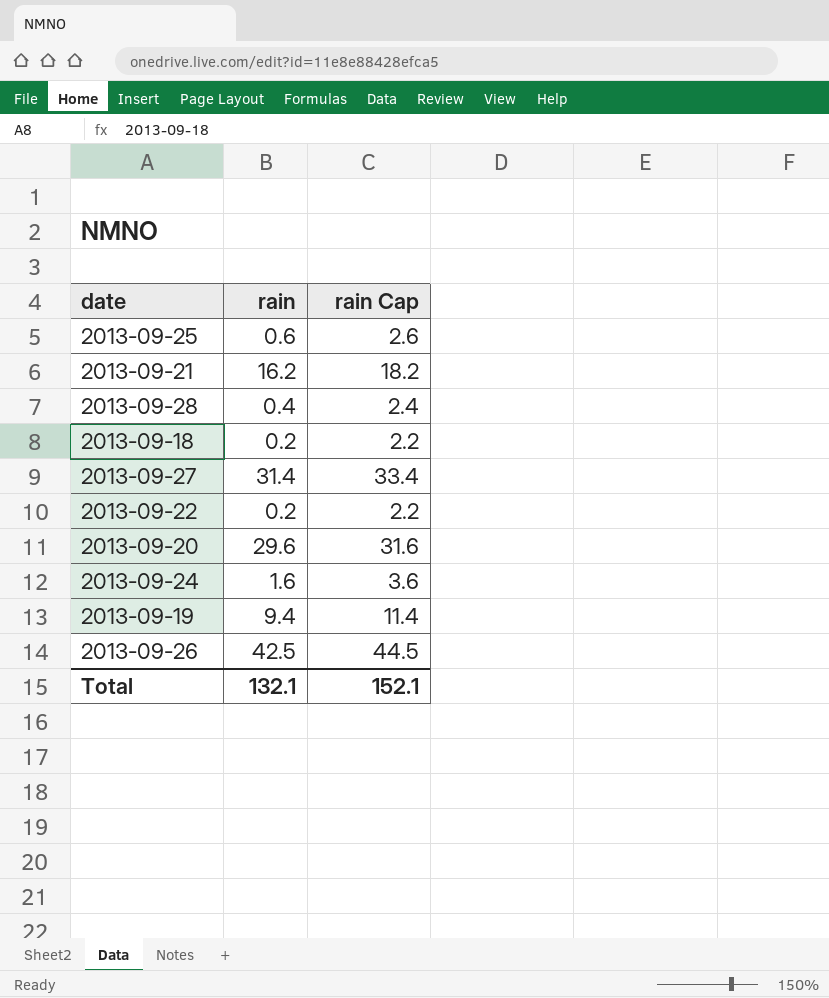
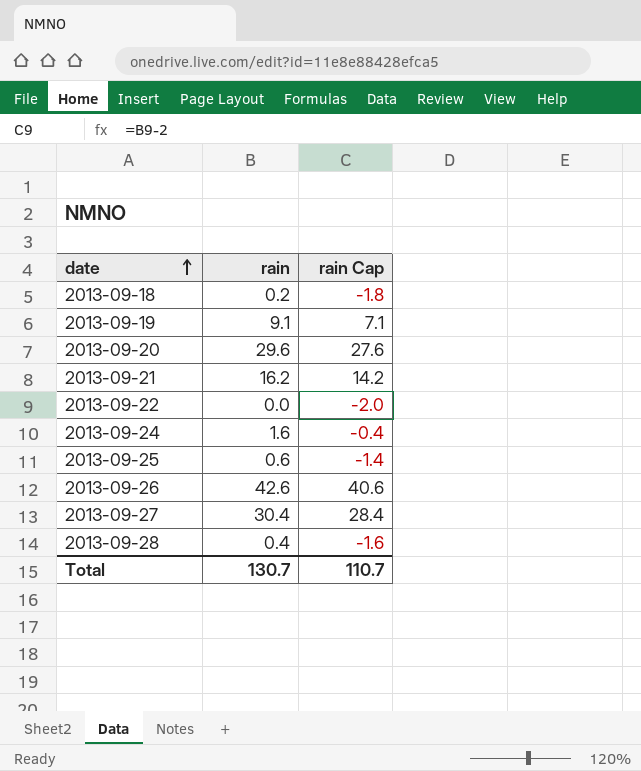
row order: none -> date ascending
column rain Cap | formula: [rain] + 2 -> [rain] - 2
2013-09-19 | rain: 9.4 -> 9.1
2013-09-22 | rain: 0.2 -> 0.0
2013-09-26 | rain: 42.5 -> 42.6
2013-09-27 | rain: 31.4 -> 30.4
Total | rain: 132.1 -> 130.7
Total | rain Cap: 152.1 -> 110.7

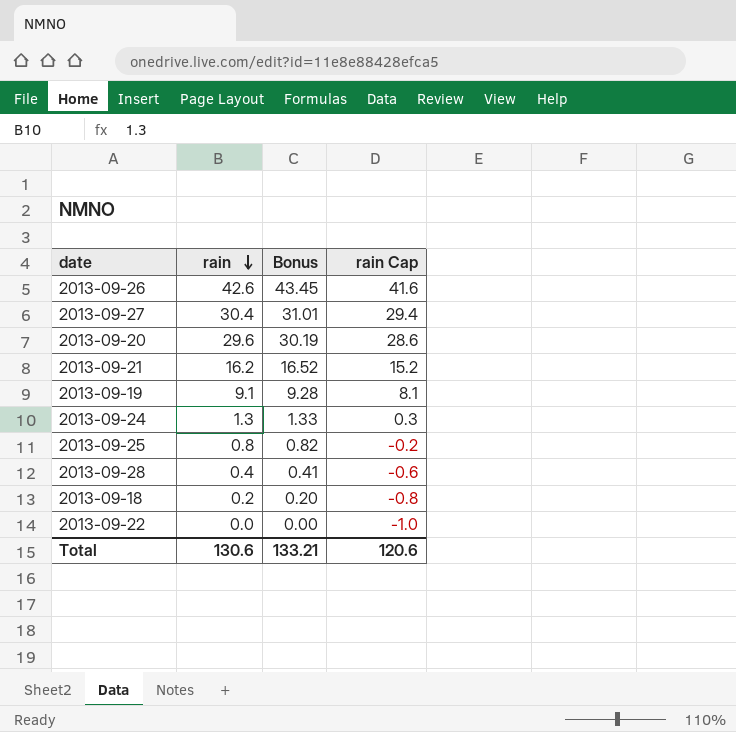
row order: date ascending -> rain descending
column Bonus | formula: none -> [rain] * 1.02
column rain Cap | formula: [rain] - 2 -> [rain] - 1
2013-09-24 | rain: 1.6 -> 1.3
2013-09-25 | rain: 0.6 -> 0.8
Total | rain: 130.7 -> 130.6
Total | rain Cap: 110.7 -> 120.6

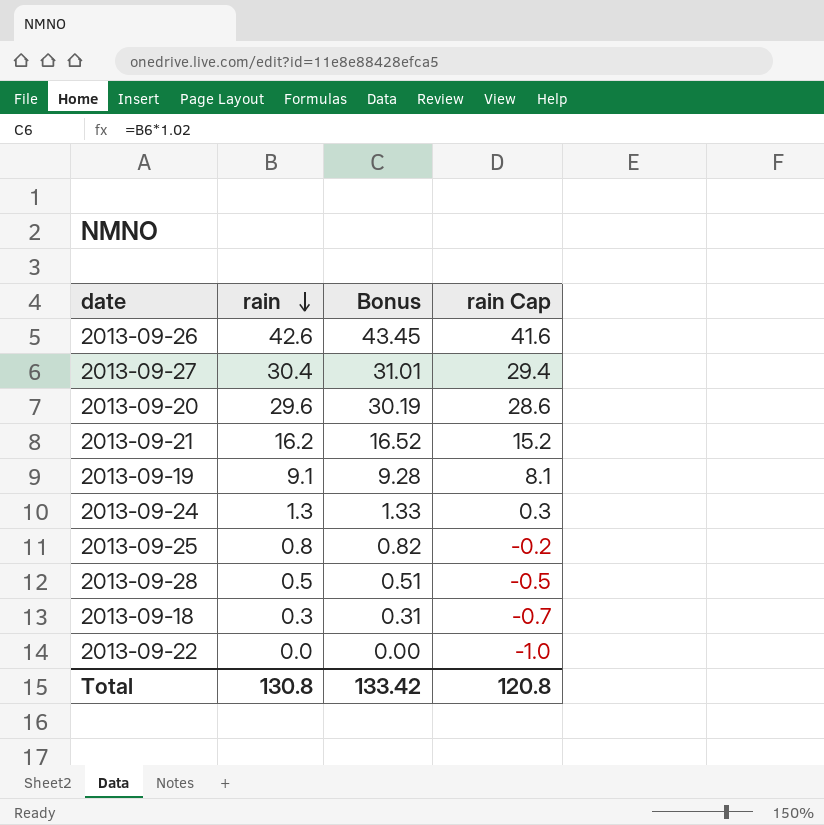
2013-09-28 | rain: 0.4 -> 0.5
2013-09-28 | Bonus: 0.41 -> 0.51
2013-09-28 | rain Cap: -0.6 -> -0.5
2013-09-18 | rain: 0.2 -> 0.3
2013-09-18 | Bonus: 0.20 -> 0.31
2013-09-18 | rain Cap: -0.8 -> -0.7
Total | rain: 130.6 -> 130.8
Total | Bonus: 133.21 -> 133.42
Total | rain Cap: 120.6 -> 120.8

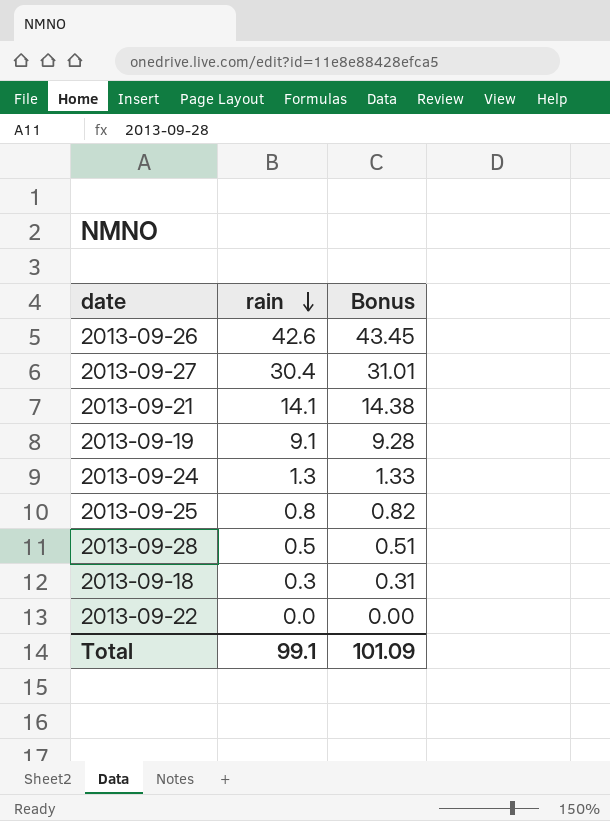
column rain Cap | formula: [rain] - 1 -> none
row 2013-09-20: 29.6 | 30.19 | 28.6 -> none
2013-09-21 | rain: 16.2 -> 14.1
2013-09-21 | Bonus: 16.52 -> 14.38
Total | rain: 130.8 -> 99.1
Total | Bonus: 133.42 -> 101.09

